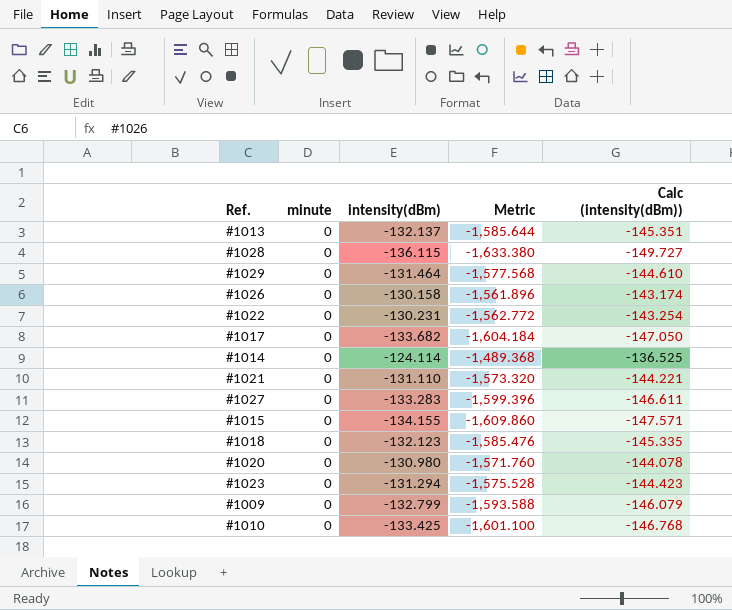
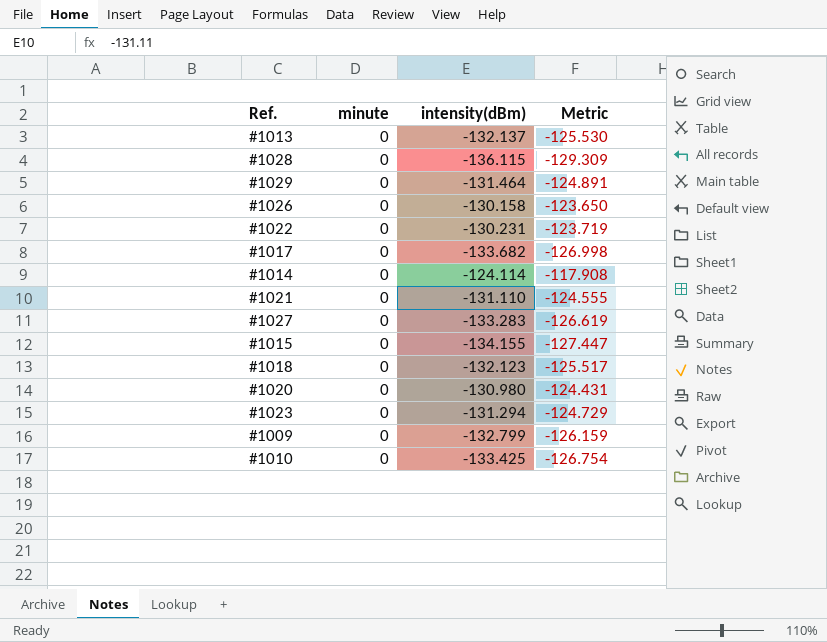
column Calc (intensity(dBm)) | formula: [intensity(dBm)] * 1.1 -> none
column Metric | formula: [intensity(dBm)] * 12 -> [intensity(dBm)] * 0.95

